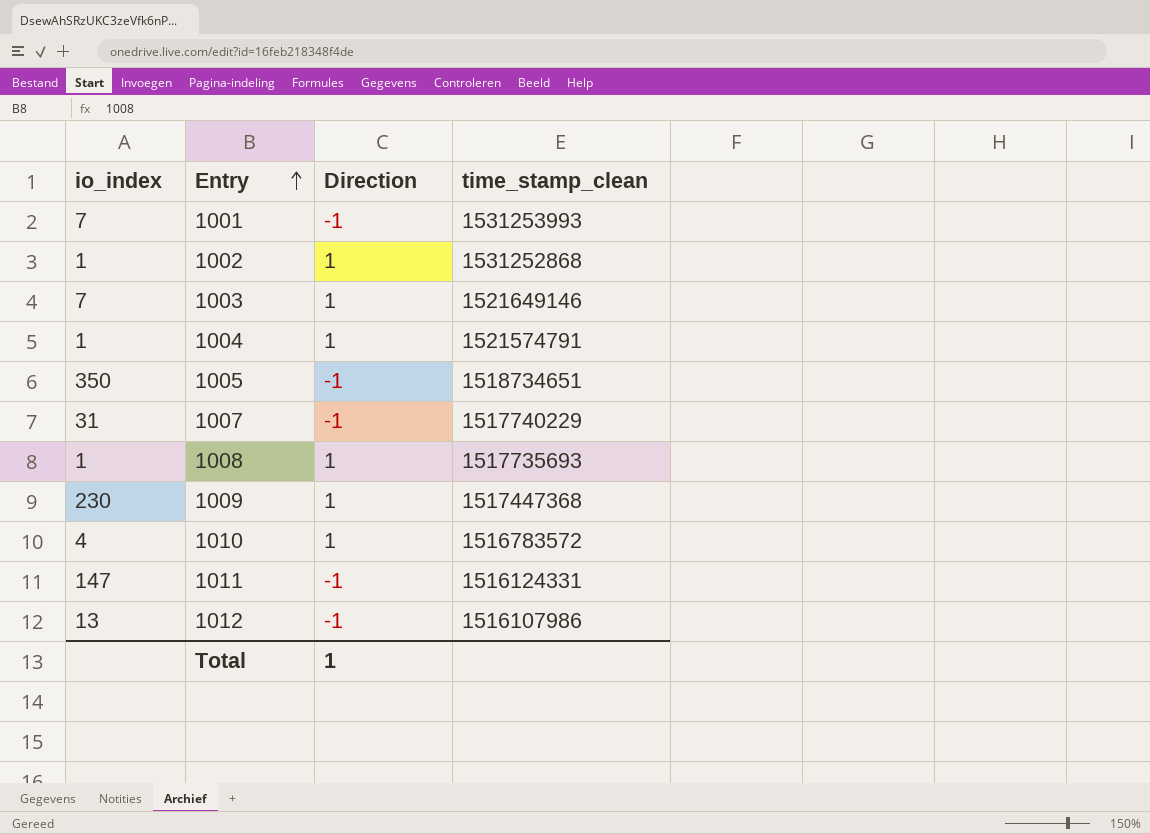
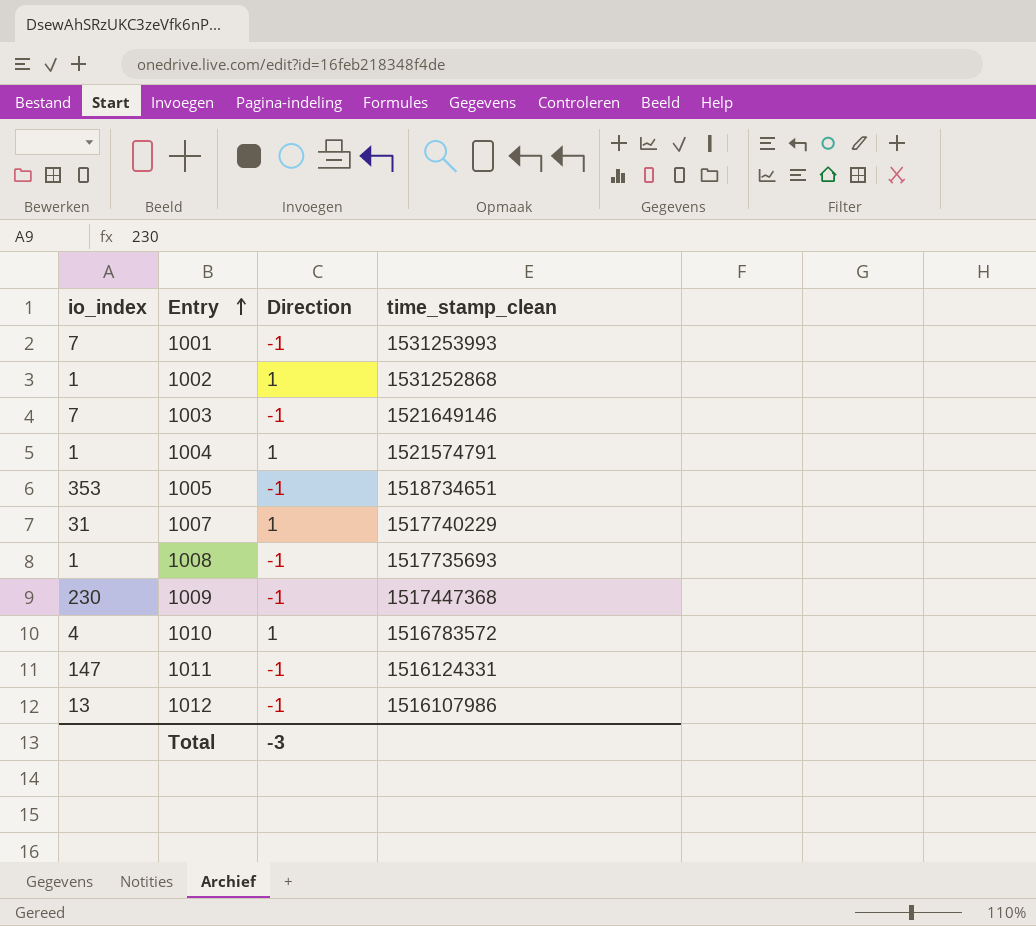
1003 | Direction: 1 -> -1
1005 | io_index: 350 -> 353
1007 | Direction: -1 -> 1
1008 | Direction: 1 -> -1
1009 | Direction: 1 -> -1
Total | Direction: 1 -> -3

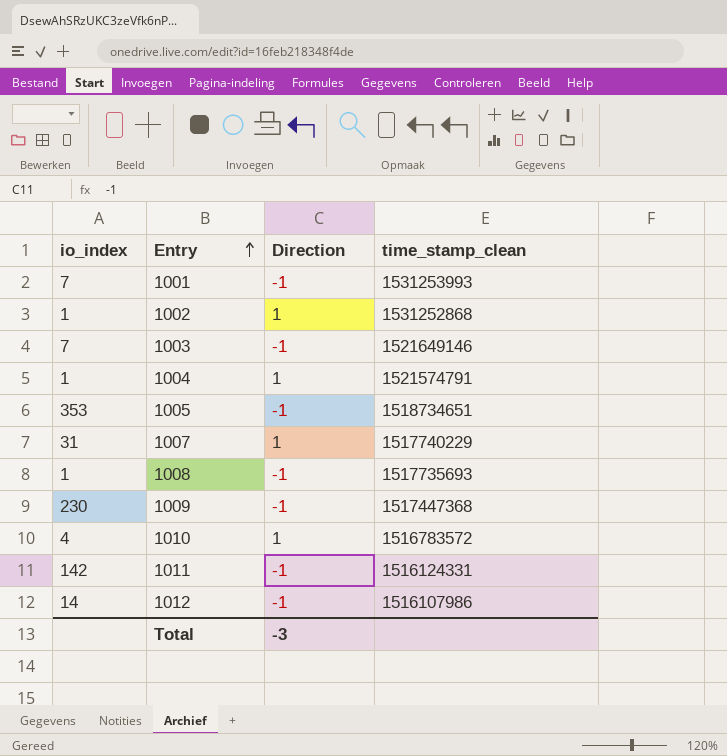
1011 | io_index: 147 -> 142
1012 | io_index: 13 -> 14

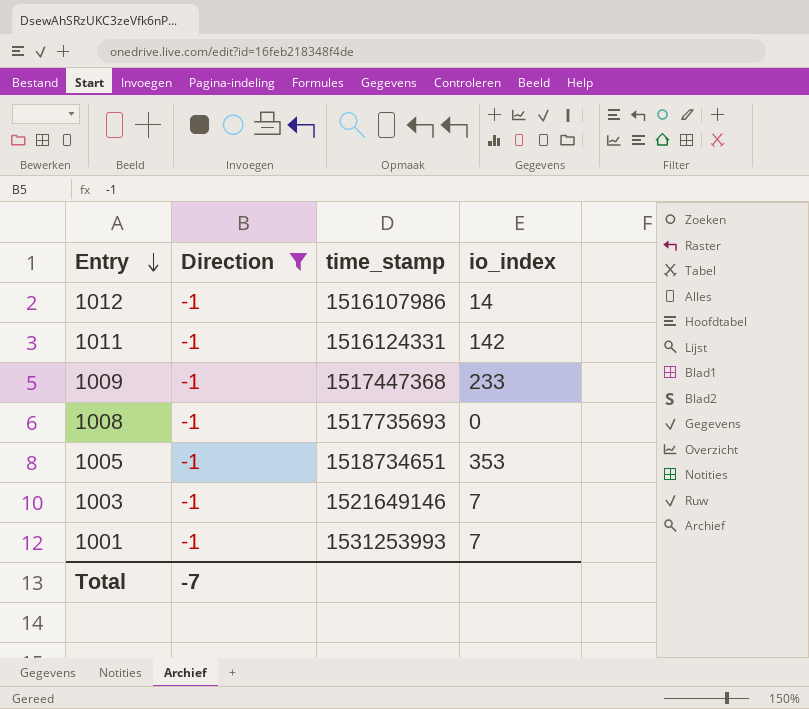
filter: none -> Direction = -1
row order: Entry ascending -> Entry descending
column name: time_stamp_clean -> time_stamp
column io_index | position: 1 -> 4
1009 | io_index: 230 -> 233
1008 | io_index: 1 -> 0
Total | Direction: -3 -> -7

